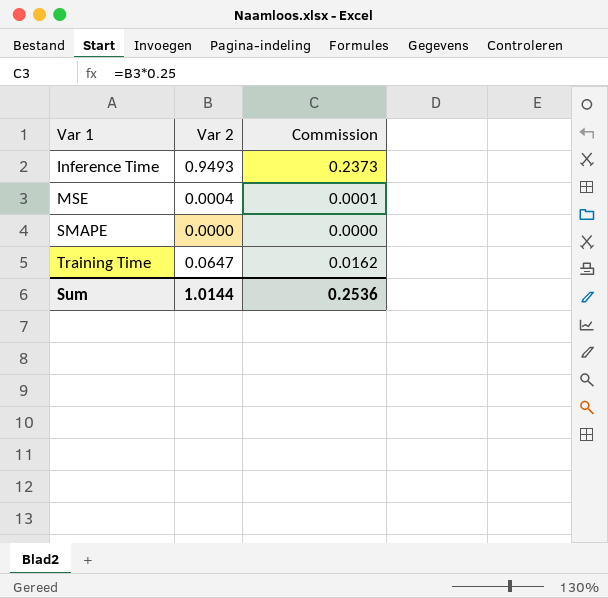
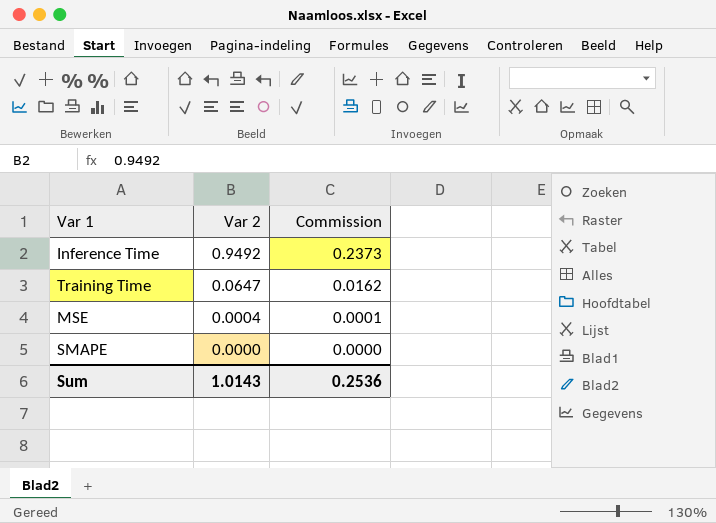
row order: Var 1 ascending -> Var 2 descending
Inference Time | Var 2: 0.9493 -> 0.9492
Sum | Var 2: 1.0144 -> 1.0143

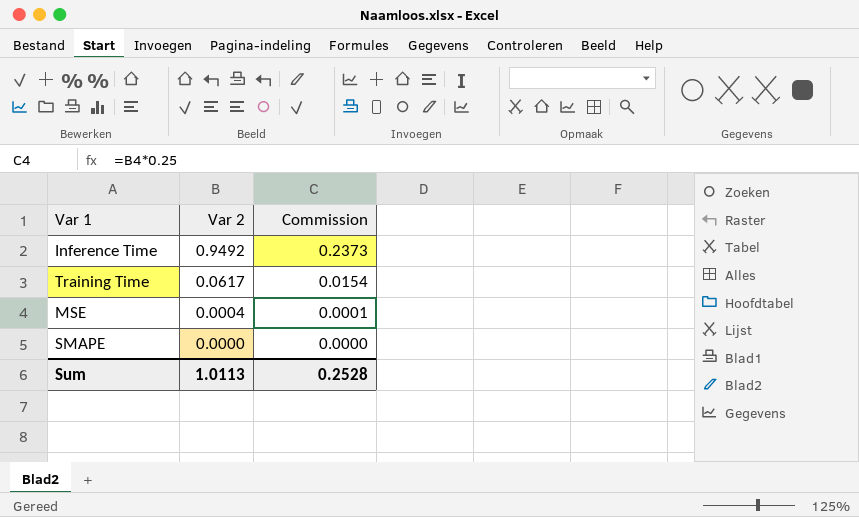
Training Time | Var 2: 0.0647 -> 0.0617
Training Time | Commission: 0.0162 -> 0.0154
Sum | Var 2: 1.0143 -> 1.0113
Sum | Commission: 0.2536 -> 0.2528

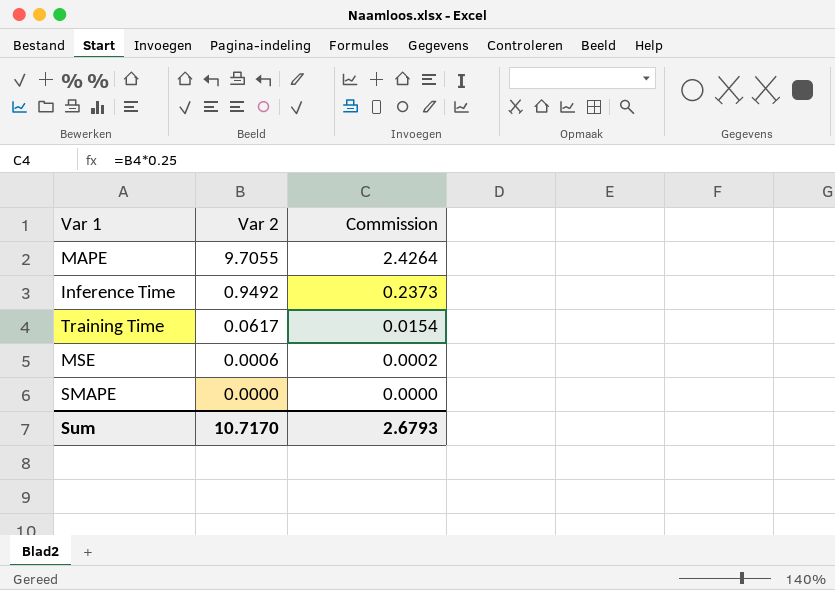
row MAPE: none -> 9.7055 | 2.4264
MSE | Var 2: 0.0004 -> 0.0006
MSE | Commission: 0.0001 -> 0.0002
Sum | Var 2: 1.0113 -> 10.7170
Sum | Commission: 0.2528 -> 2.6793

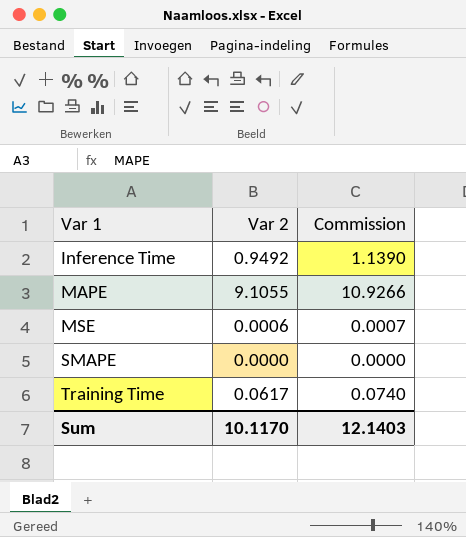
row order: Var 2 descending -> Var 1 ascending
column Commission | formula: [Var 2] * 0.25 -> [Var 2] * 1.2
MAPE | Var 2: 9.7055 -> 9.1055
Sum | Var 2: 10.7170 -> 10.1170
Sum | Commission: 2.6793 -> 12.1403

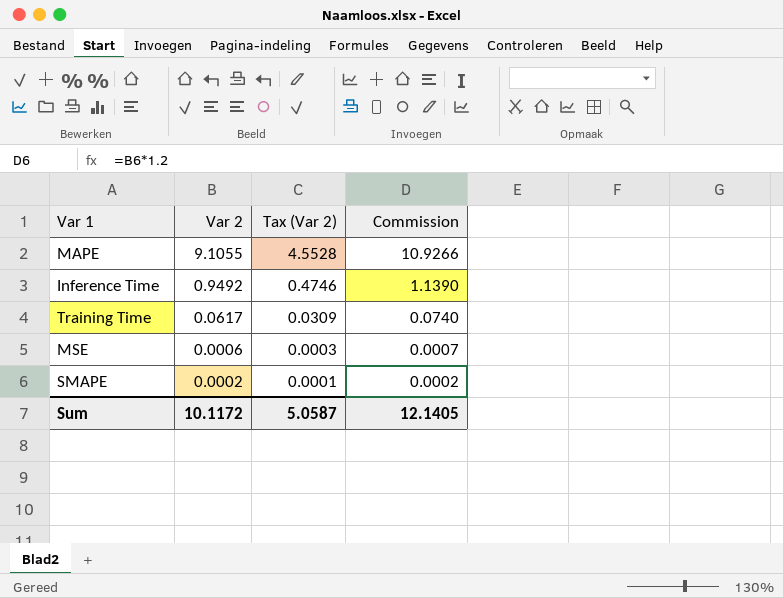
row order: Var 1 ascending -> Var 2 descending
column Tax (Var 2) | formula: none -> [Var 2] * 0.5
SMAPE | Var 2: 0.0000 -> 0.0002
SMAPE | Commission: 0.0000 -> 0.0002
Sum | Var 2: 10.1170 -> 10.1172
Sum | Commission: 12.1403 -> 12.1405

